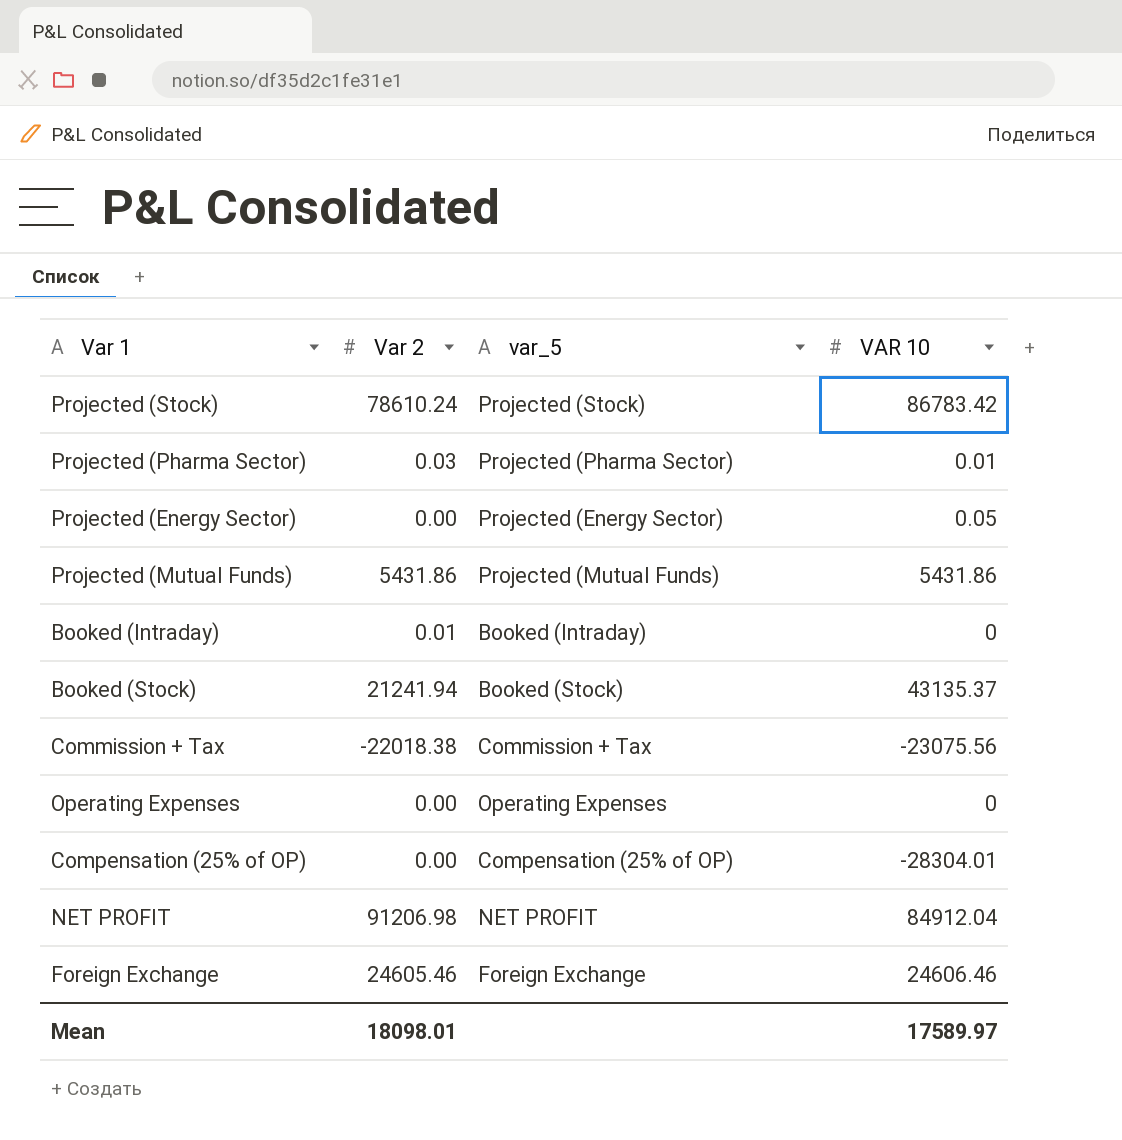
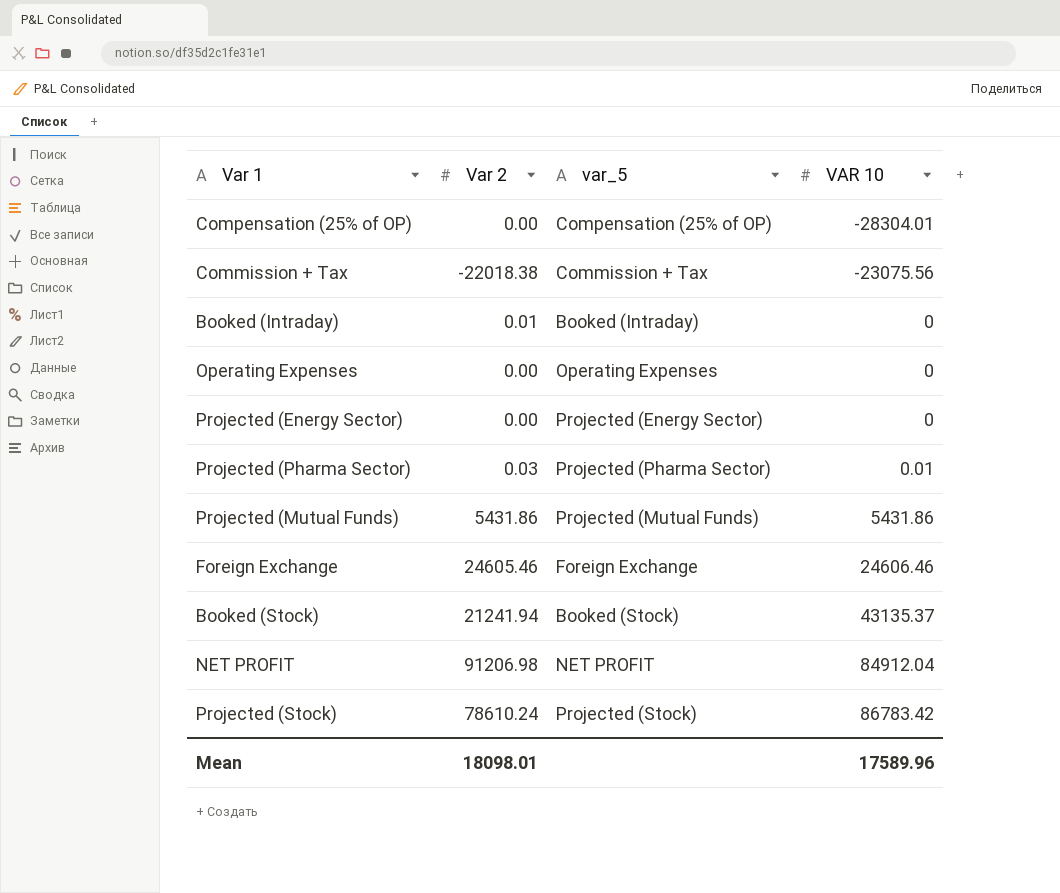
row order: none -> VAR 10 ascending
Projected (Energy Sector) | VAR 10: 0.05 -> 0
Mean | VAR 10: 17589.97 -> 17589.96

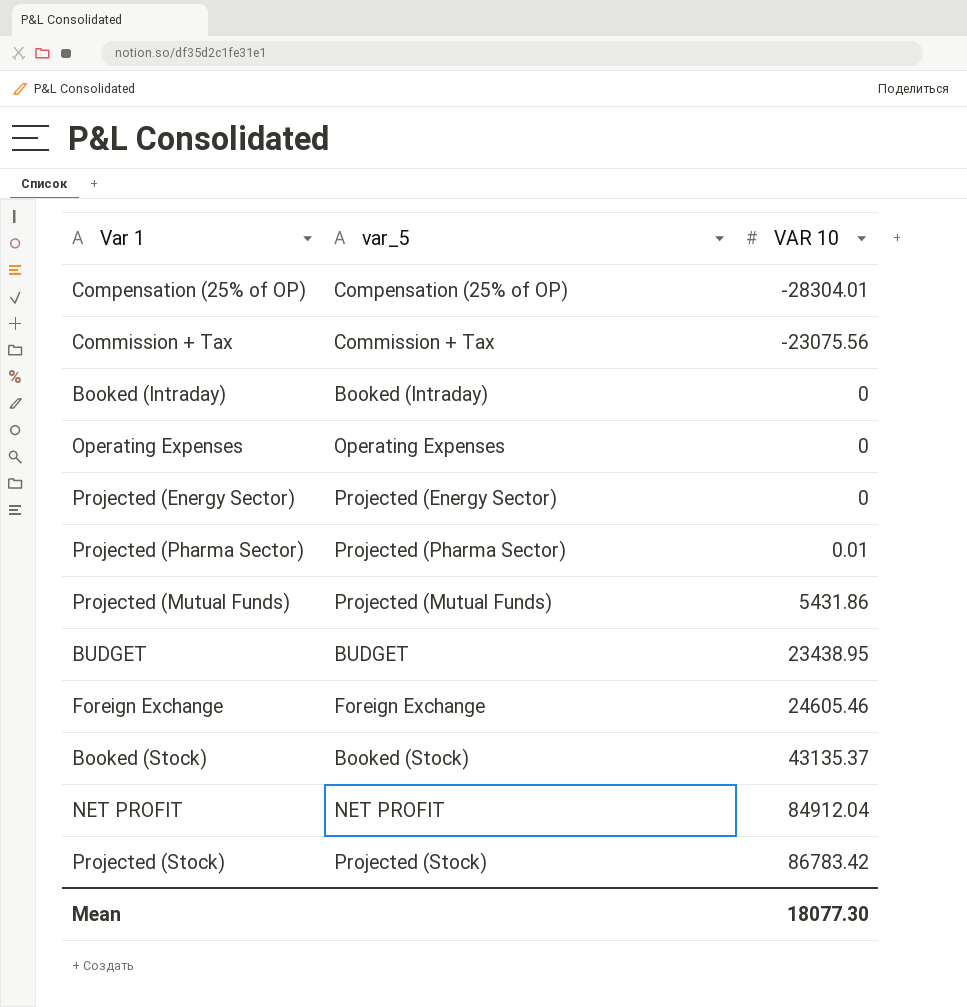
column Var 2 | position: 2 -> none
row BUDGET: none -> BUDGET | 23438.95
Foreign Exchange | VAR 10: 24606.46 -> 24605.46
Mean | VAR 10: 17589.96 -> 18077.30

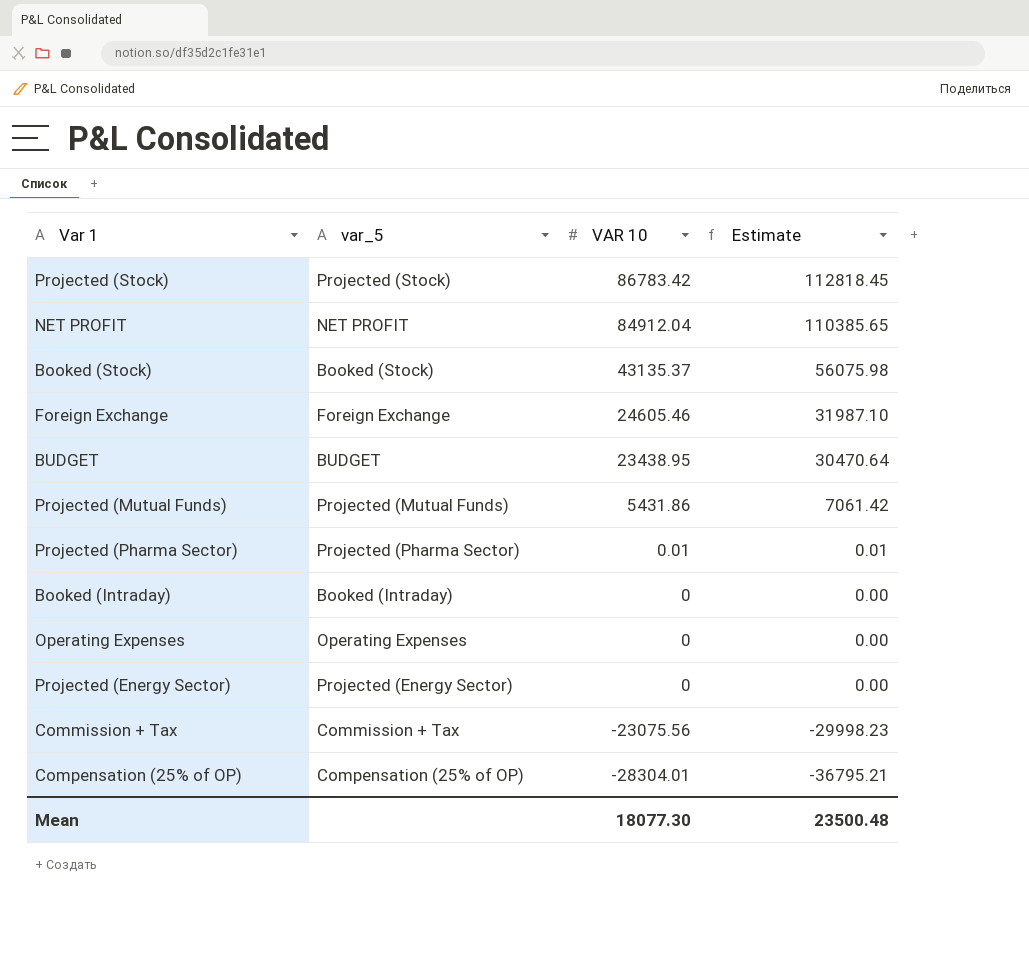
row order: VAR 10 ascending -> VAR 10 descending
column Estimate | formula: none -> [VAR 10] * 1.3

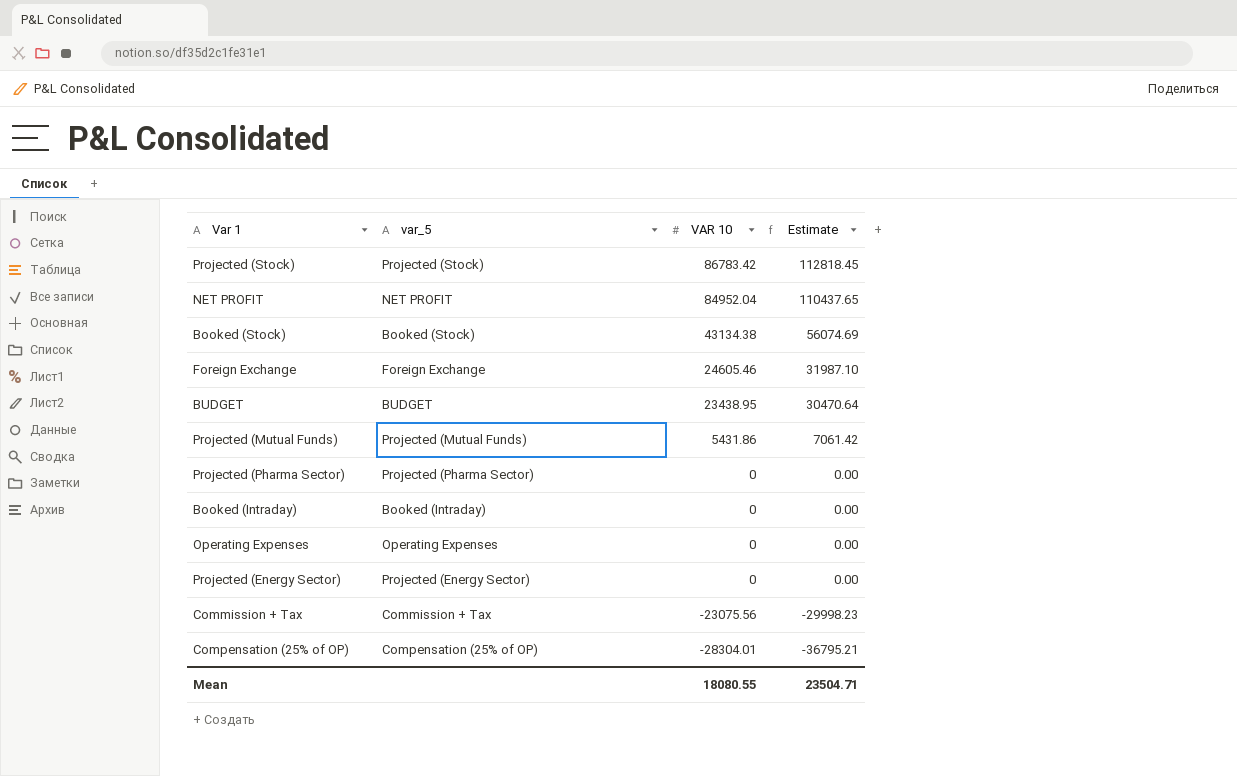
NET PROFIT | VAR 10: 84912.04 -> 84952.04
NET PROFIT | Estimate: 110385.65 -> 110437.65
Booked (Stock) | VAR 10: 43135.37 -> 43134.38
Booked (Stock) | Estimate: 56075.98 -> 56074.69
Projected (Pharma Sector) | VAR 10: 0.01 -> 0
Projected (Pharma Sector) | Estimate: 0.01 -> 0.00
Mean | VAR 10: 18077.30 -> 18080.55
Mean | Estimate: 23500.48 -> 23504.71

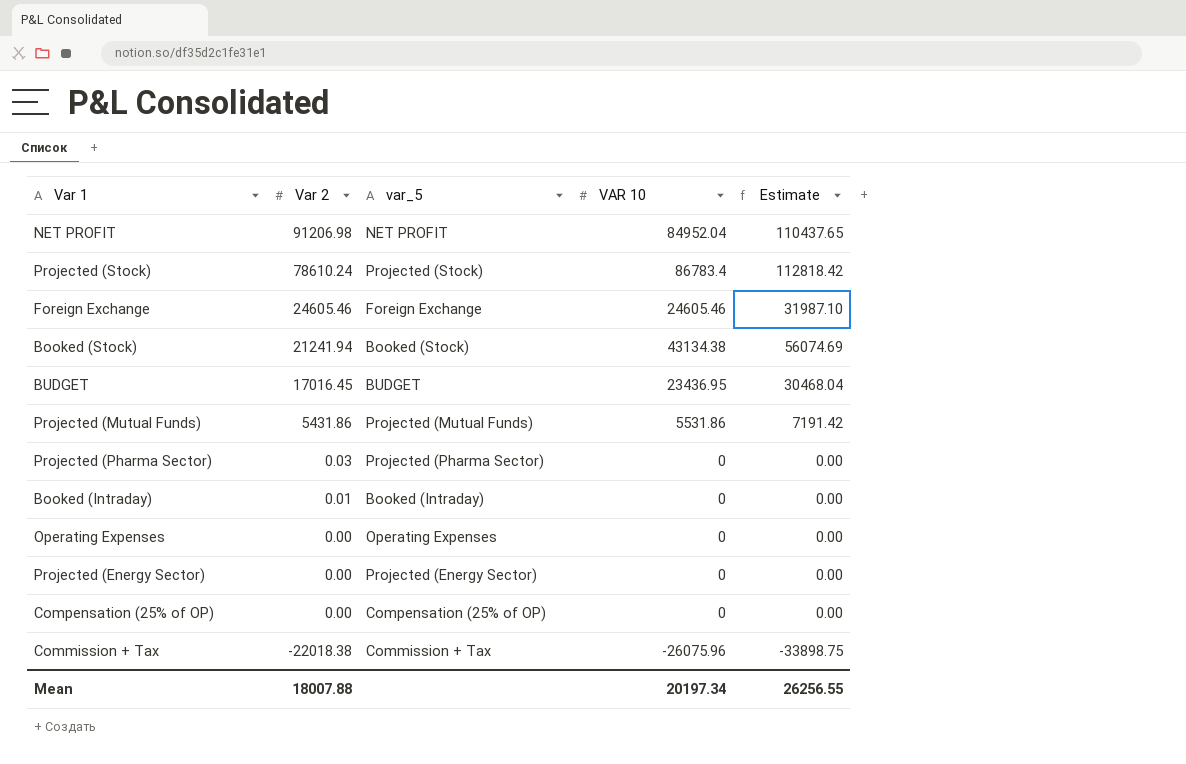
row order: VAR 10 descending -> Var 2 descending
column Var 2 | position: none -> 2
Projected (Stock) | VAR 10: 86783.42 -> 86783.4
Projected (Stock) | Estimate: 112818.45 -> 112818.42
BUDGET | VAR 10: 23438.95 -> 23436.95
BUDGET | Estimate: 30470.64 -> 30468.04
Projected (Mutual Funds) | VAR 10: 5431.86 -> 5531.86
Projected (Mutual Funds) | Estimate: 7061.42 -> 7191.42
Compensation (25% of OP) | VAR 10: -28304.01 -> 0
Compensation (25% of OP) | Estimate: -36795.21 -> 0.00
Commission + Tax | VAR 10: -23075.56 -> -26075.96
Commission + Tax | Estimate: -29998.23 -> -33898.75
Mean | VAR 10: 18080.55 -> 20197.34
Mean | Estimate: 23504.71 -> 26256.55

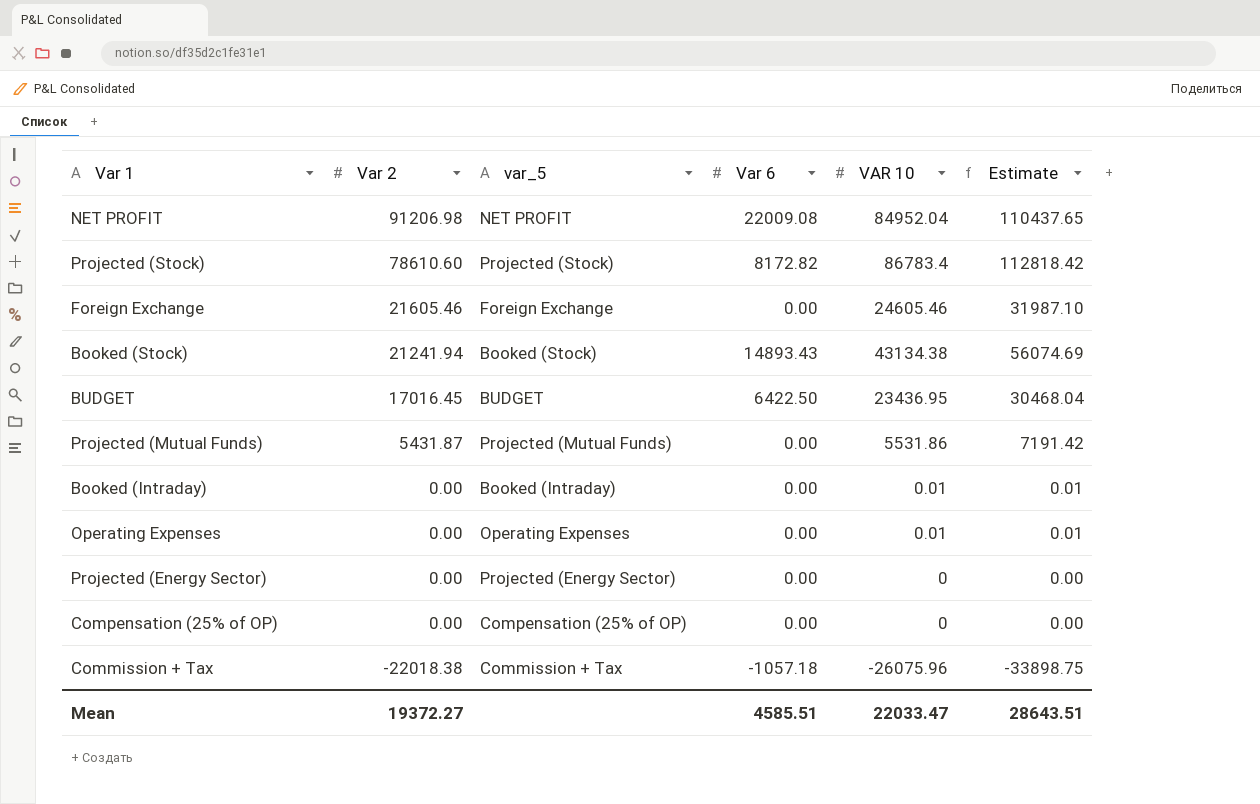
column Var 6 | position: none -> 4
row Projected (Pharma Sector): 0.03 | Projected (Pharma Sector) | 0 | 0.00 -> none
Projected (Stock) | Var 2: 78610.24 -> 78610.60
Foreign Exchange | Var 2: 24605.46 -> 21605.46
Projected (Mutual Funds) | Var 2: 5431.86 -> 5431.87
Booked (Intraday) | Var 2: 0.01 -> 0.00
Booked (Intraday) | VAR 10: 0 -> 0.01
Booked (Intraday) | Estimate: 0.00 -> 0.01
Operating Expenses | VAR 10: 0 -> 0.01
Operating Expenses | Estimate: 0.00 -> 0.01
Mean | Var 2: 18007.88 -> 19372.27
Mean | VAR 10: 20197.34 -> 22033.47
Mean | Estimate: 26256.55 -> 28643.51

